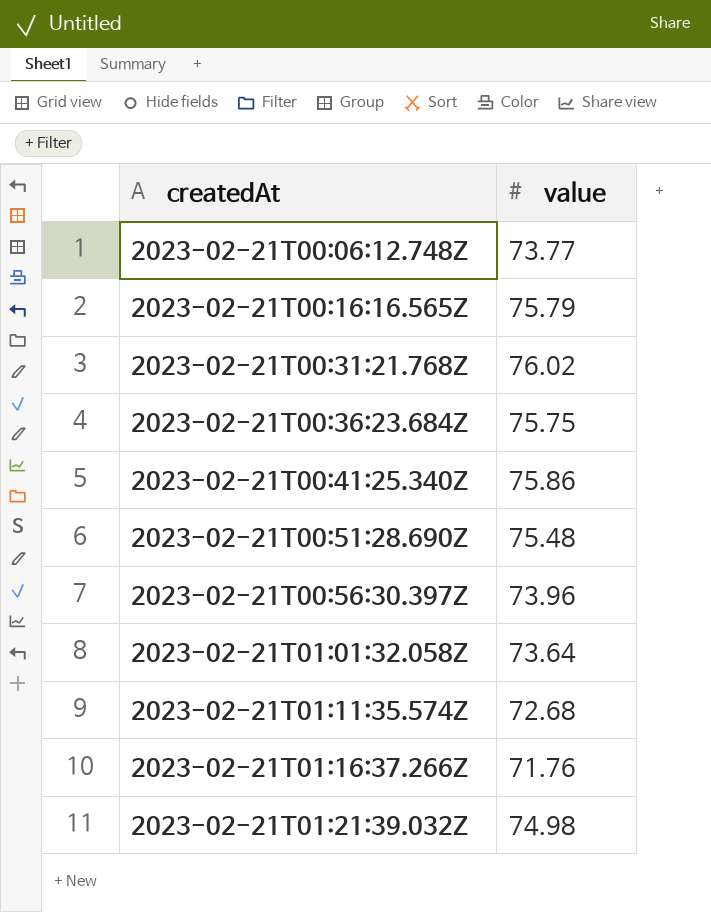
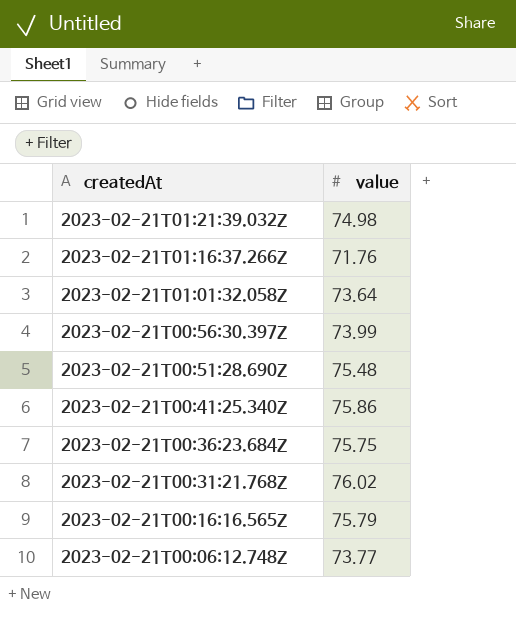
row order: createdAt ascending -> createdAt descending
row 2023-02-21T01:11:35.574Z: 72.68 -> none
2023-02-21T00:56:30.397Z | value: 73.96 -> 73.99

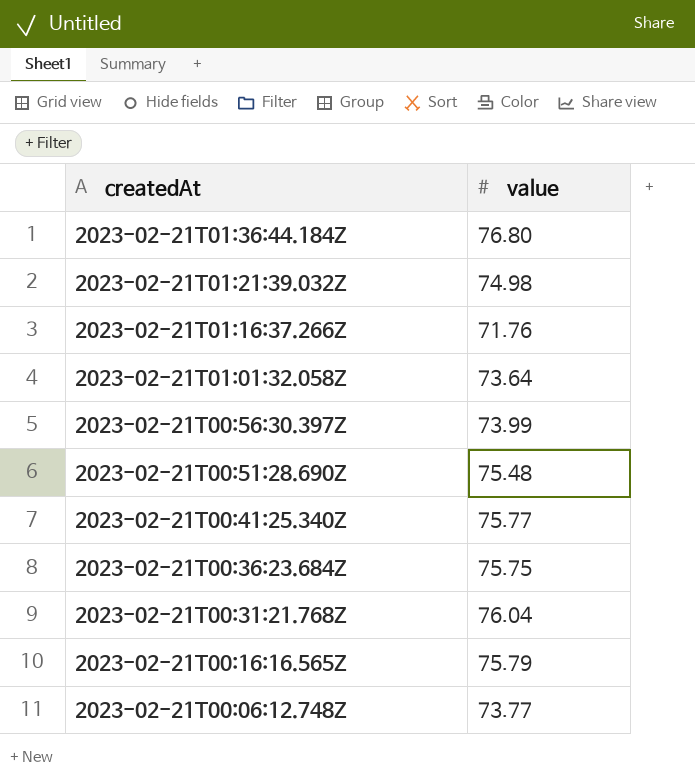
row 2023-02-21T01:36:44.184Z: none -> 76.80
2023-02-21T00:41:25.340Z | value: 75.86 -> 75.77
2023-02-21T00:31:21.768Z | value: 76.02 -> 76.04

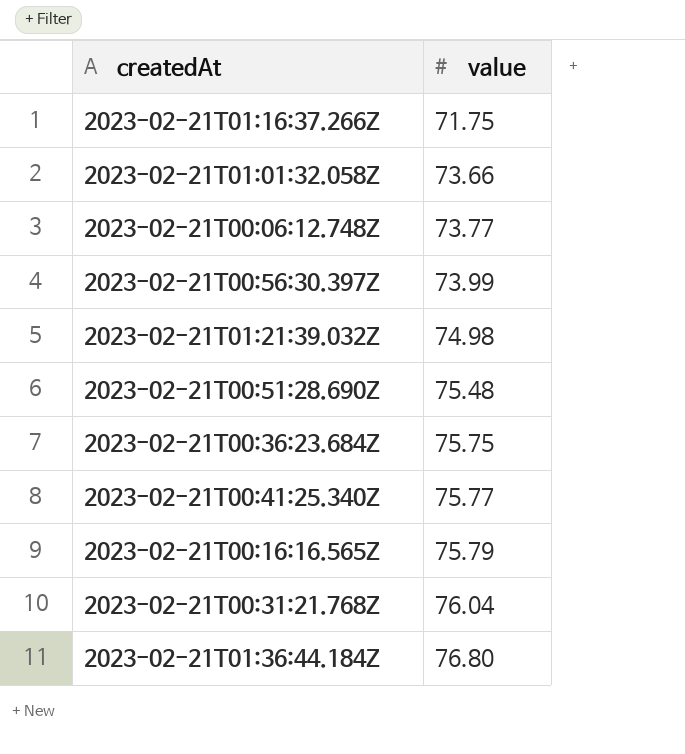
row order: createdAt descending -> value ascending
2023-02-21T01:16:37.266Z | value: 71.76 -> 71.75
2023-02-21T01:01:32.058Z | value: 73.64 -> 73.66

